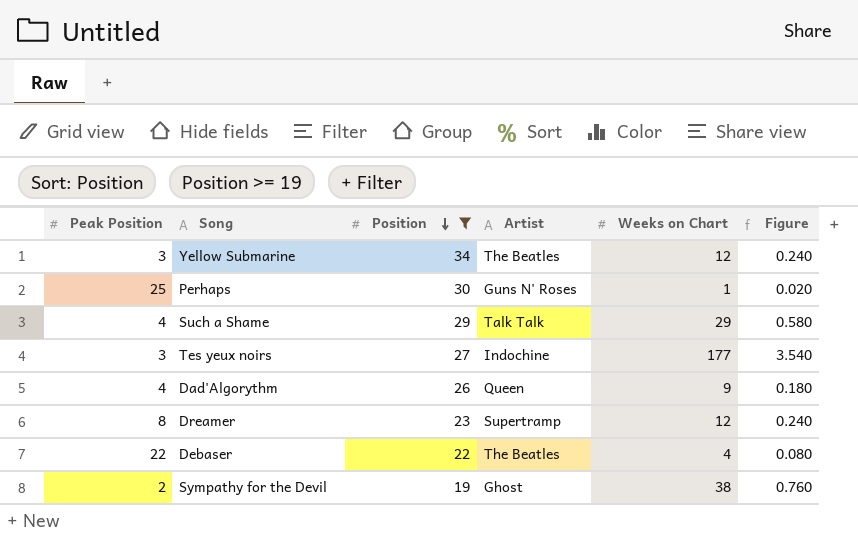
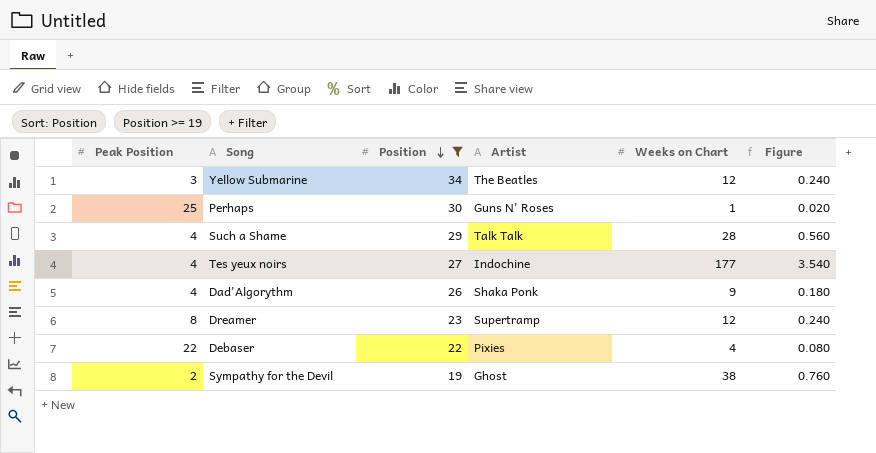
Such a Shame | Weeks on Chart: 29 -> 28
Such a Shame | Figure: 0.580 -> 0.560
Tes yeux noirs | Peak Position: 3 -> 4
Dad'Algorythm | Artist: Queen -> Shaka Ponk
Debaser | Artist: The Beatles -> Pixies

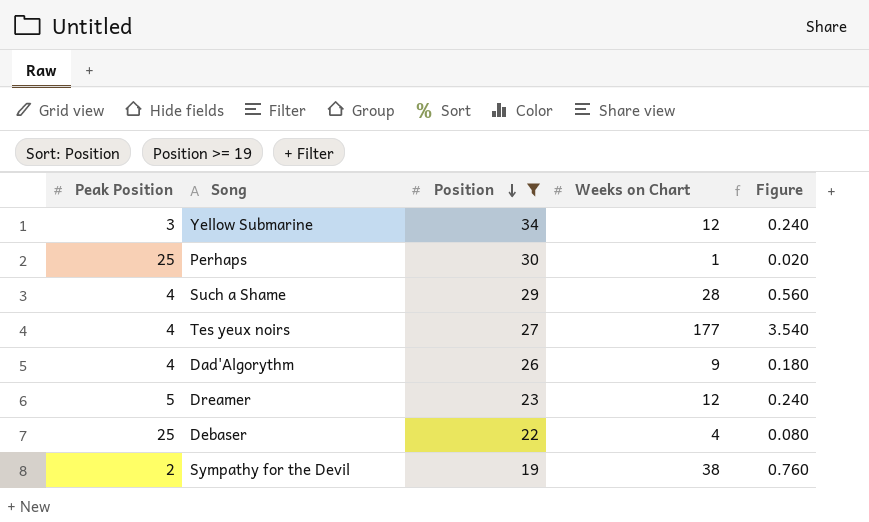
column Artist | position: 4 -> none
Dreamer | Peak Position: 8 -> 5
Debaser | Peak Position: 22 -> 25

